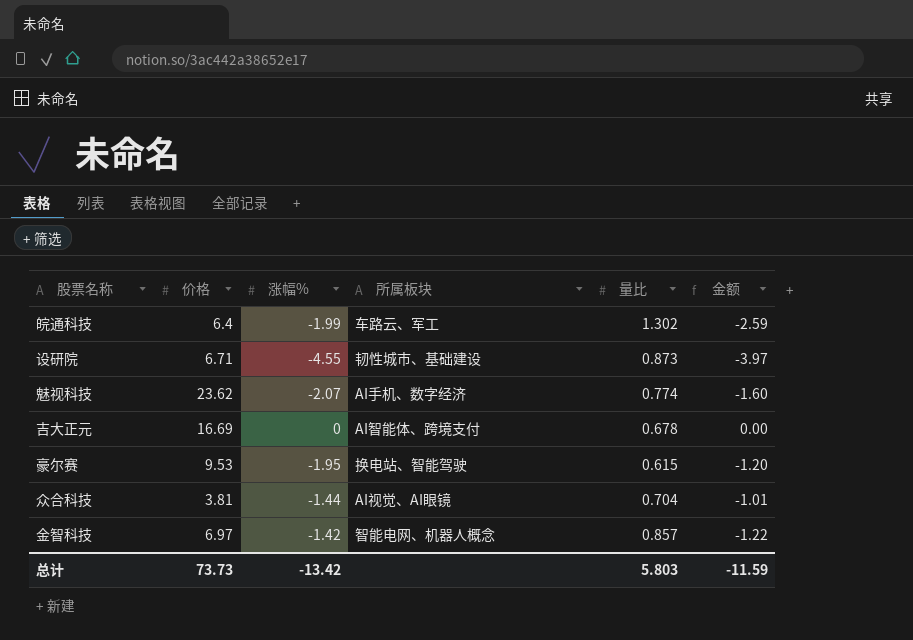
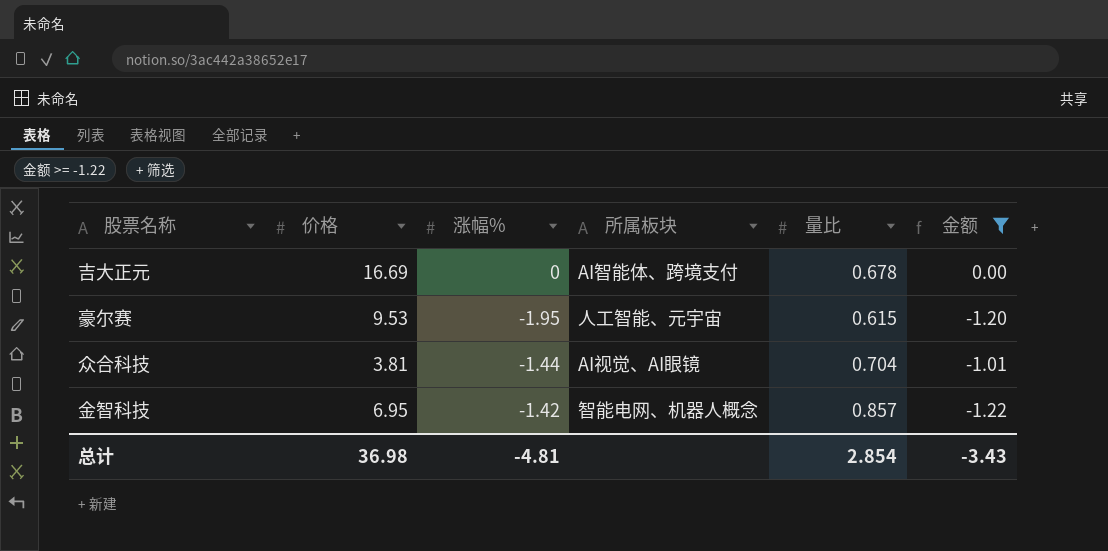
filter: none -> 金额 >= -1.22
豪尔赛 | 所属板块: 换电站、智能驾驶 -> 人工智能、元宇宙
金智科技 | 价格: 6.97 -> 6.95
总计 | 价格: 73.73 -> 36.98
总计 | 涨幅%: -13.42 -> -4.81
总计 | 量比: 5.803 -> 2.854
总计 | 金额: -11.59 -> -3.43

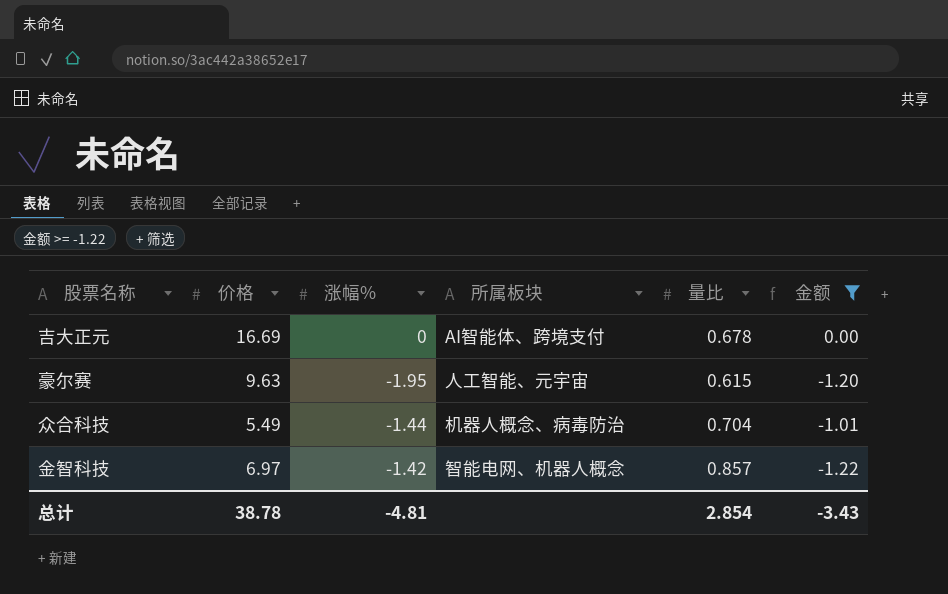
豪尔赛 | 价格: 9.53 -> 9.63
众合科技 | 价格: 3.81 -> 5.49
众合科技 | 所属板块: AI视觉、AI眼镜 -> 机器人概念、病毒防治
金智科技 | 价格: 6.95 -> 6.97
总计 | 价格: 36.98 -> 38.78

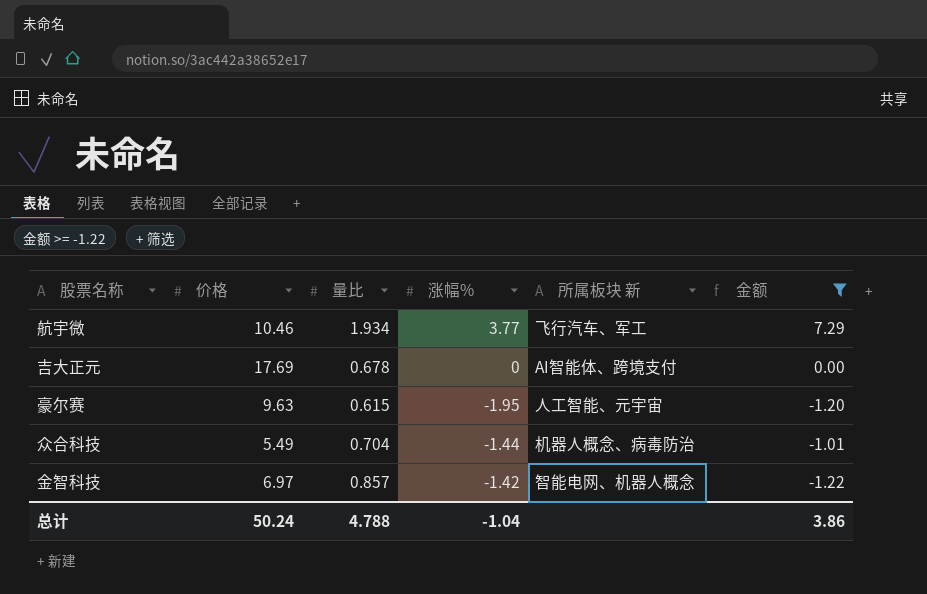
column 量比 | position: 5 -> 3
column name: 所属板块 -> 所属板块 新
row 航宇微: none -> 10.46 | 1.934 | 3.77 | 飞行汽车、军工 | 7.29
吉大正元 | 价格: 16.69 -> 17.69
总计 | 价格: 38.78 -> 50.24
总计 | 量比: 2.854 -> 4.788
总计 | 涨幅%: -4.81 -> -1.04
总计 | 金额: -3.43 -> 3.86

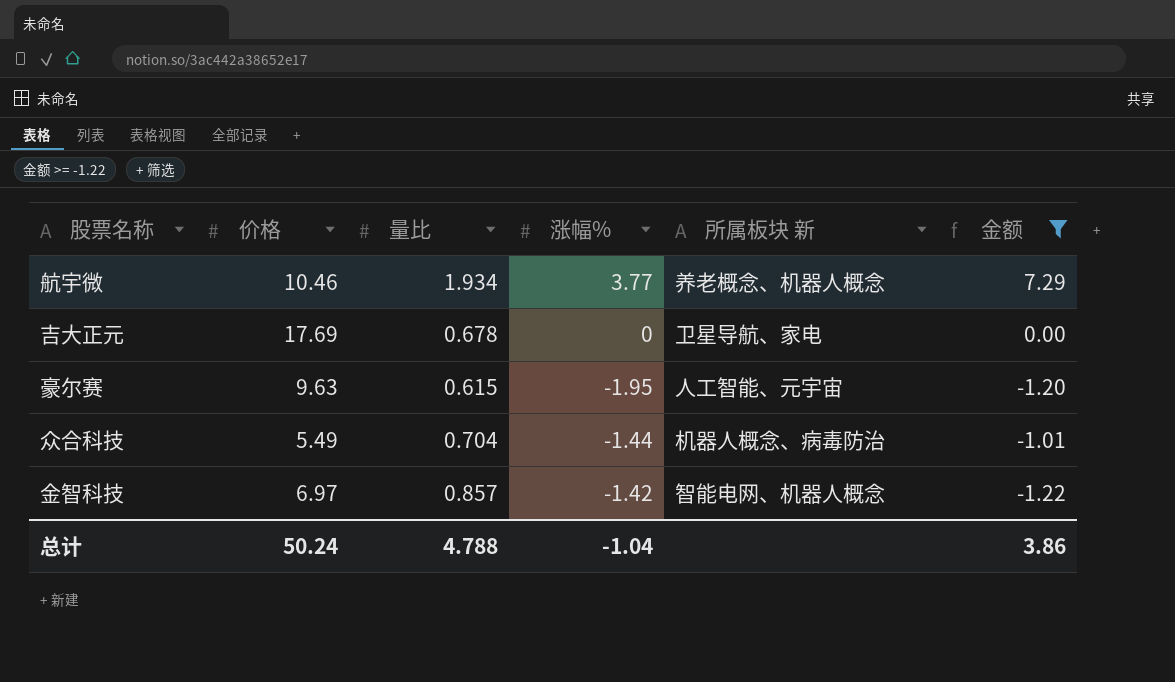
航宇微 | 所属板块 新: 飞行汽车、军工 -> 养老概念、机器人概念
吉大正元 | 所属板块 新: AI智能体、跨境支付 -> 卫星导航、家电

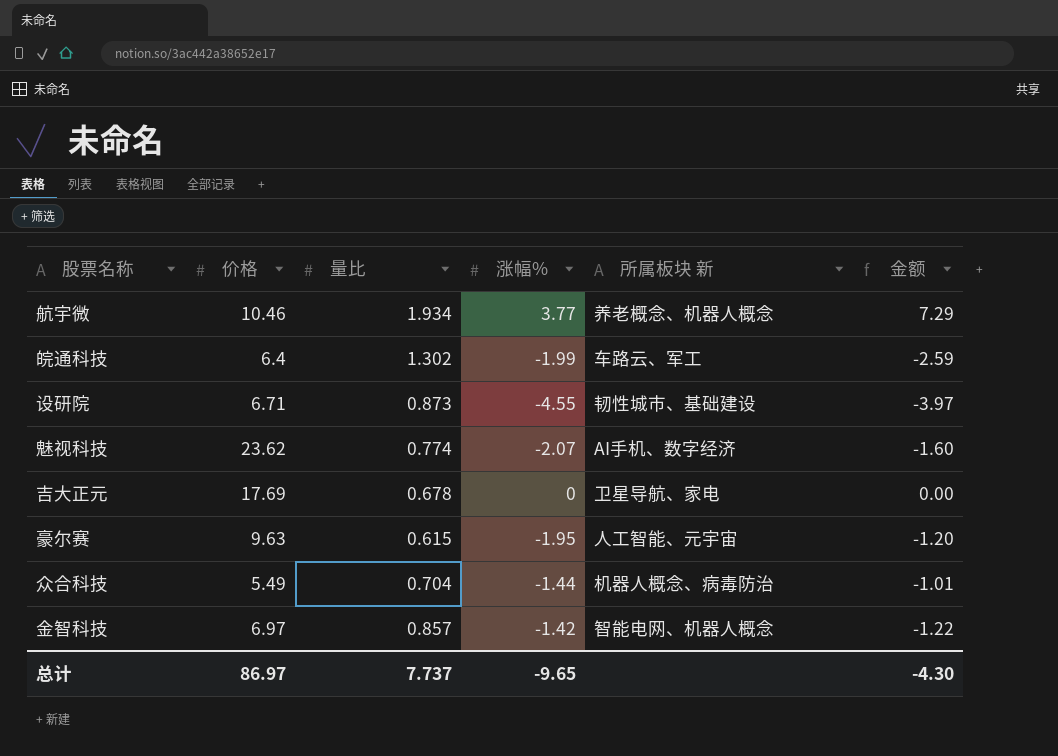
filter: 金额 >= -1.22 -> none
总计 | 价格: 50.24 -> 86.97
总计 | 量比: 4.788 -> 7.737
总计 | 涨幅%: -1.04 -> -9.65
总计 | 金额: 3.86 -> -4.30

